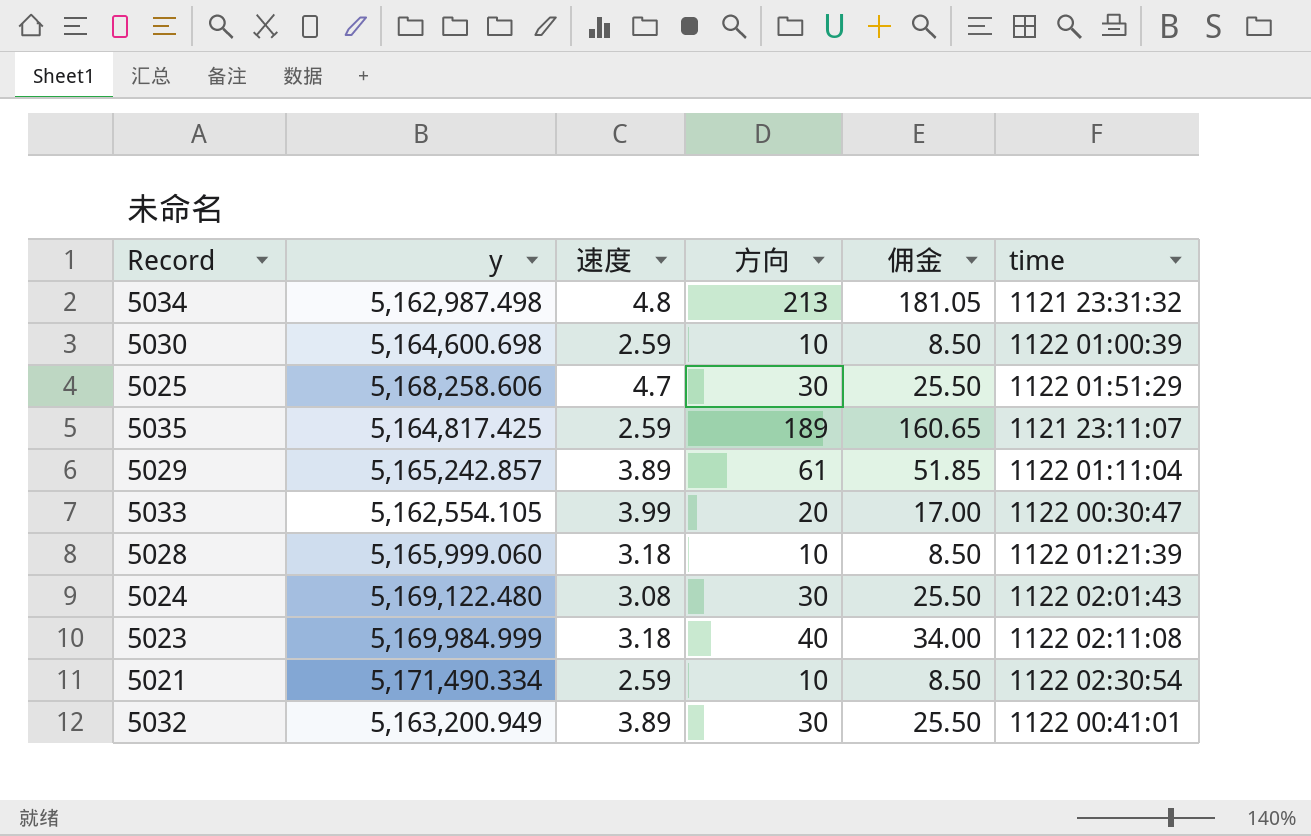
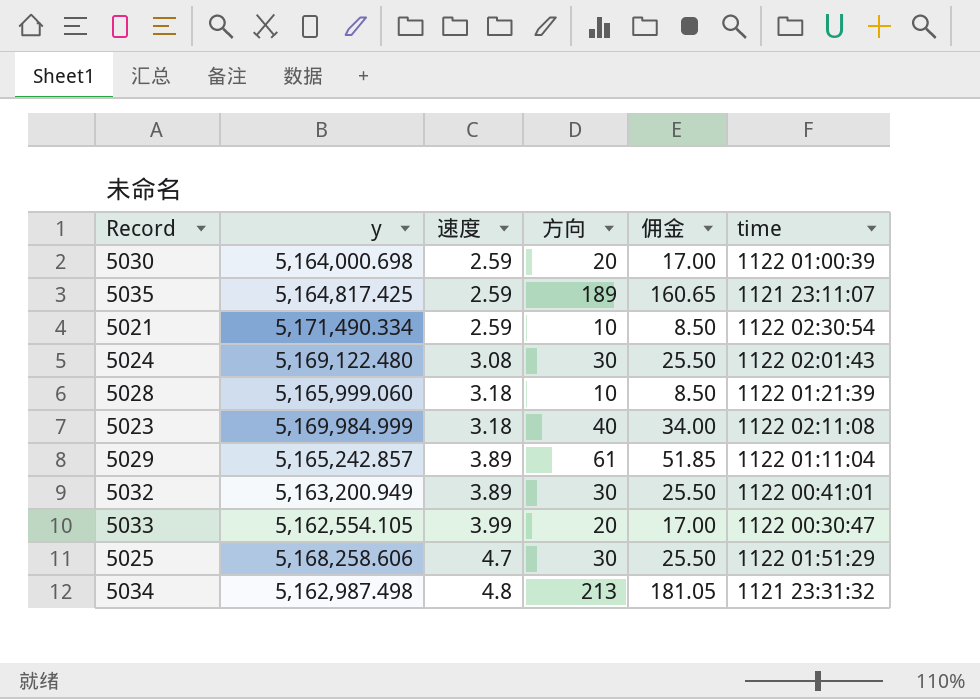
row order: none -> 速度 ascending
5030 | y: 5,164,600.698 -> 5,164,000.698
5030 | 方向: 10 -> 20
5030 | 佣金: 8.50 -> 17.00

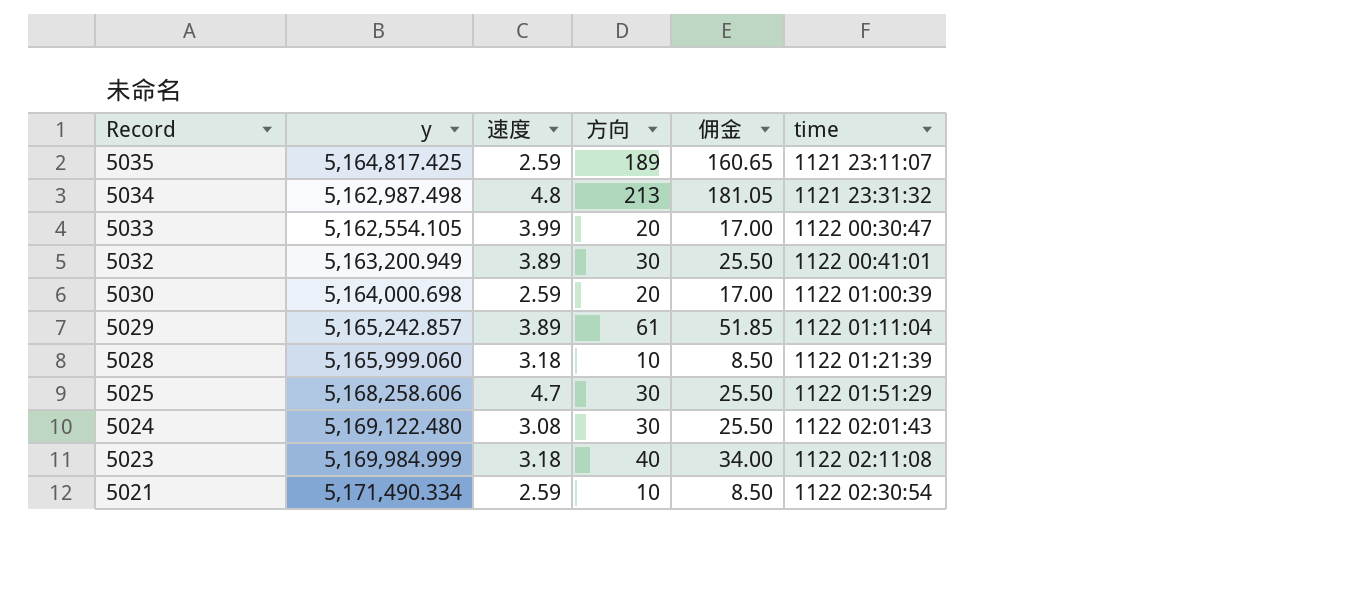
row order: 速度 ascending -> Record descending

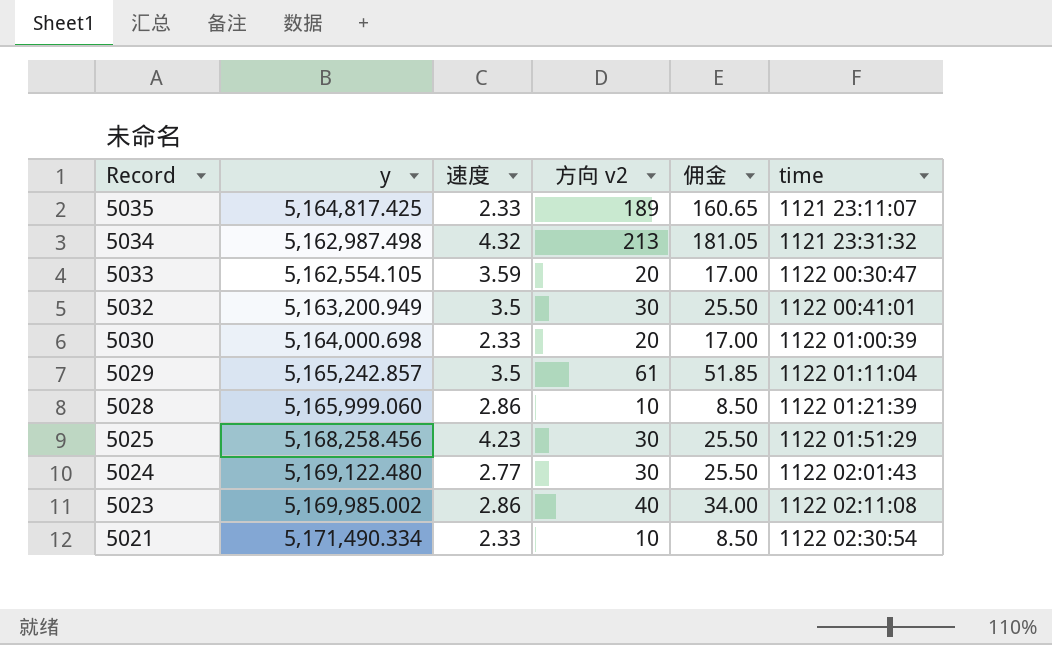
column name: 方向 -> 方向 v2
5035 | 速度: 2.59 -> 2.33
5034 | 速度: 4.8 -> 4.32
5033 | 速度: 3.99 -> 3.59
5032 | 速度: 3.89 -> 3.5
5030 | 速度: 2.59 -> 2.33
5029 | 速度: 3.89 -> 3.5
5028 | 速度: 3.18 -> 2.86
5025 | y: 5,168,258.606 -> 5,168,258.456
5025 | 速度: 4.7 -> 4.23
5024 | 速度: 3.08 -> 2.77
5023 | y: 5,169,984.999 -> 5,169,985.002
5023 | 速度: 3.18 -> 2.86
5021 | 速度: 2.59 -> 2.33

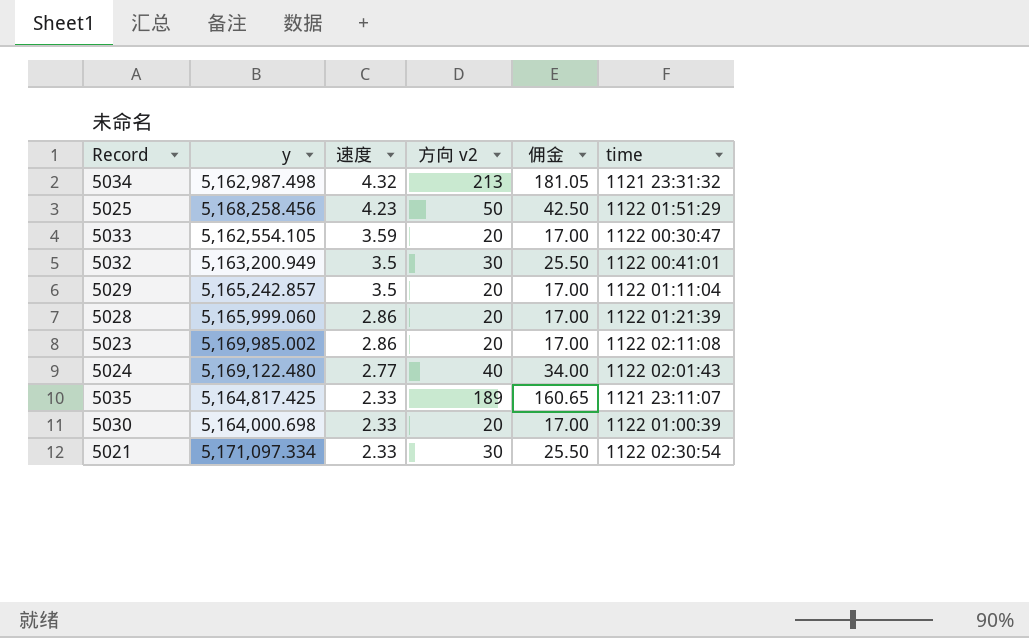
row order: Record descending -> 速度 descending
5025 | 方向 v2: 30 -> 50
5025 | 佣金: 25.50 -> 42.50
5029 | 方向 v2: 61 -> 20
5029 | 佣金: 51.85 -> 17.00
5028 | 方向 v2: 10 -> 20
5028 | 佣金: 8.50 -> 17.00
5023 | 方向 v2: 40 -> 20
5023 | 佣金: 34.00 -> 17.00
5024 | 方向 v2: 30 -> 40
5024 | 佣金: 25.50 -> 34.00
5021 | y: 5,171,490.334 -> 5,171,097.334
5021 | 方向 v2: 10 -> 30
5021 | 佣金: 8.50 -> 25.50

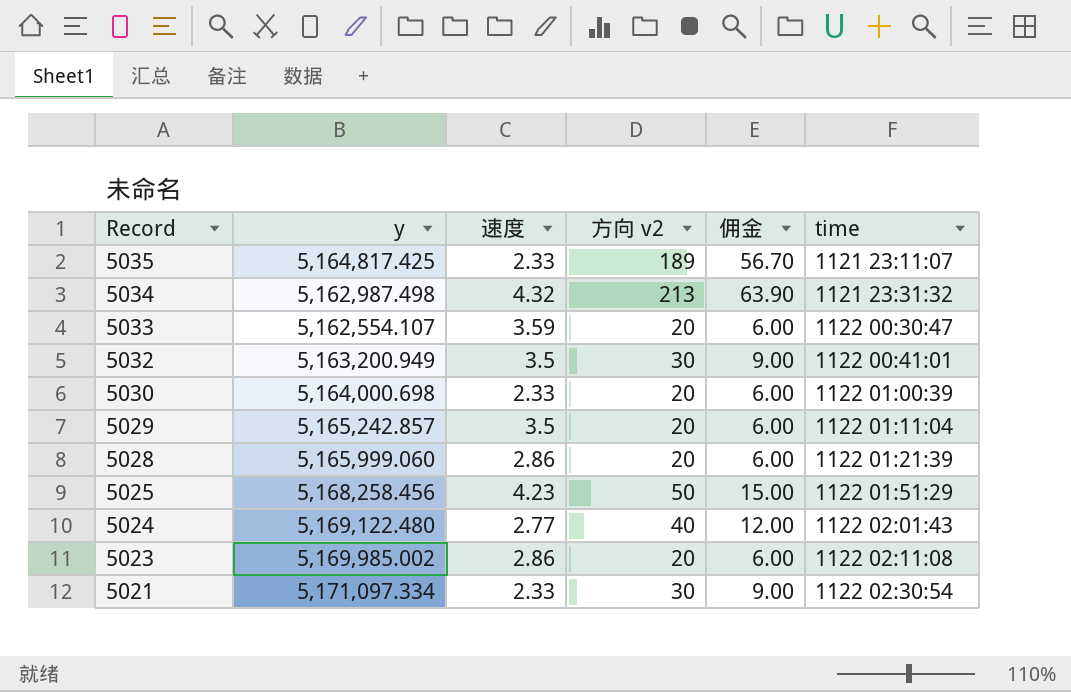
row order: 速度 descending -> Record descending
column 佣金 | formula: [方向 v2] * 0.85 -> [方向 v2] * 0.3
5033 | y: 5,162,554.105 -> 5,162,554.107

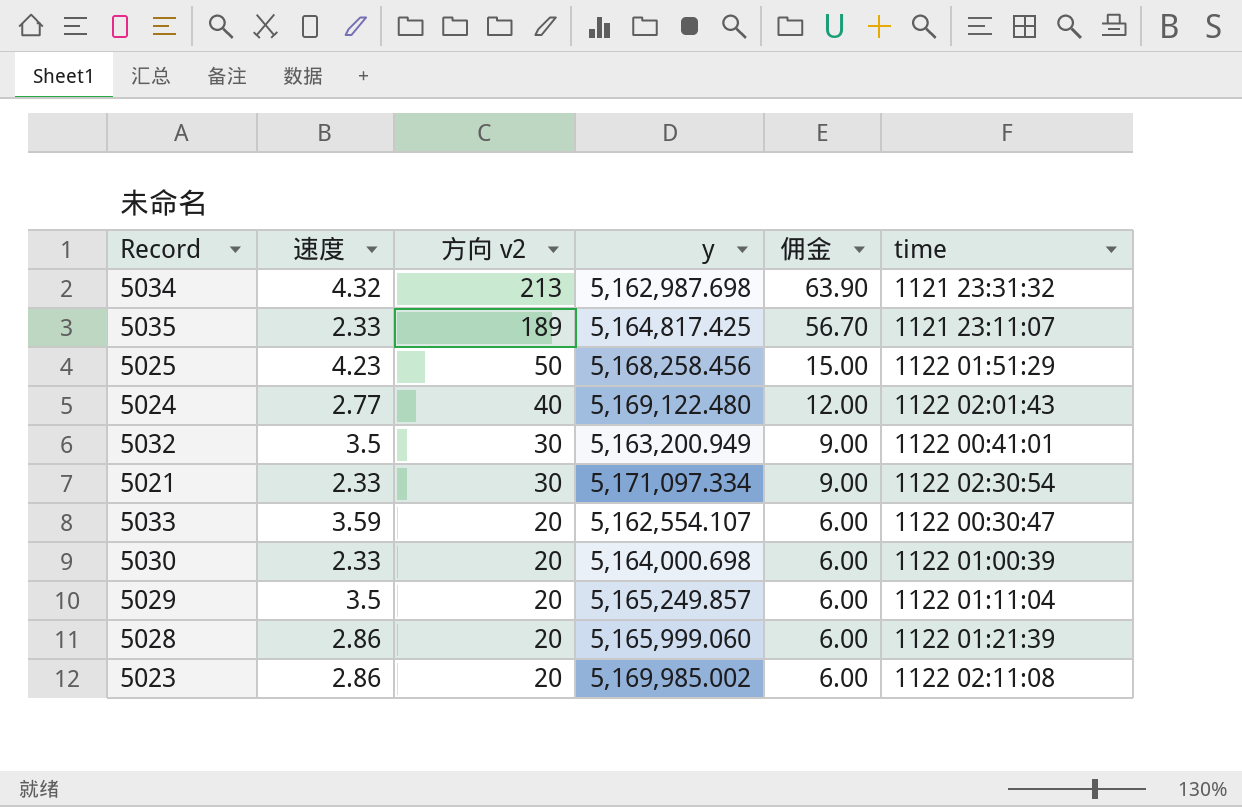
row order: Record descending -> 方向 v2 descending
column y | position: 2 -> 4
5034 | y: 5,162,987.498 -> 5,162,987.698
5029 | y: 5,165,242.857 -> 5,165,249.857

